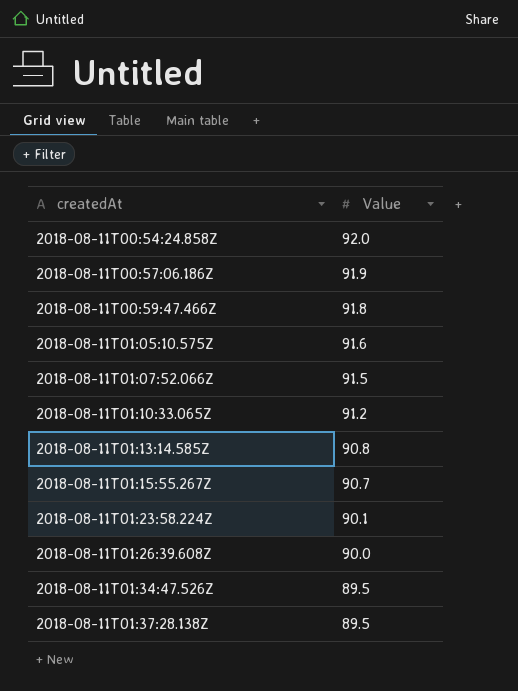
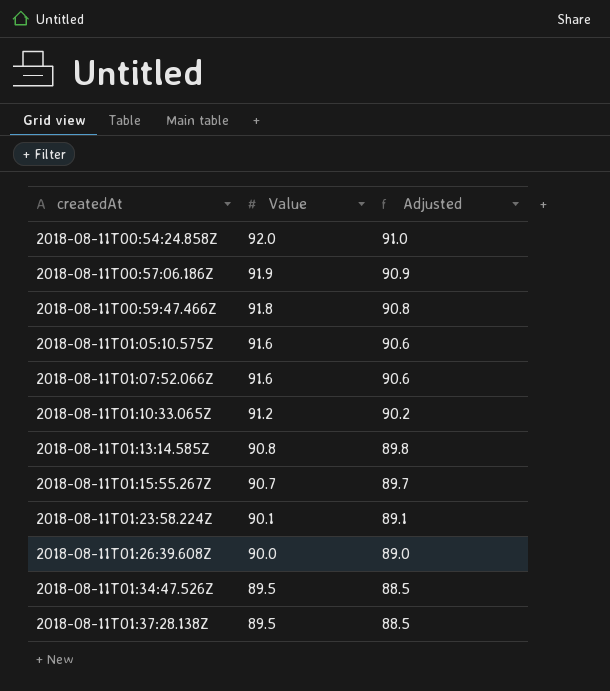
column Adjusted | formula: none -> [Value] - 1
2018-08-11T01:07:52.066Z | Value: 91.5 -> 91.6

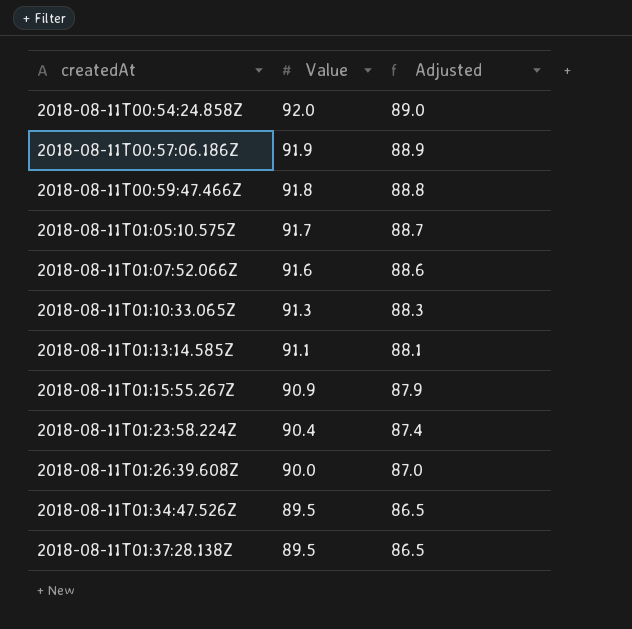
column Adjusted | formula: [Value] - 1 -> [Value] - 3
2018-08-11T01:05:10.575Z | Value: 91.6 -> 91.7
2018-08-11T01:10:33.065Z | Value: 91.2 -> 91.3
2018-08-11T01:13:14.585Z | Value: 90.8 -> 91.1
2018-08-11T01:15:55.267Z | Value: 90.7 -> 90.9
2018-08-11T01:23:58.224Z | Value: 90.1 -> 90.4

